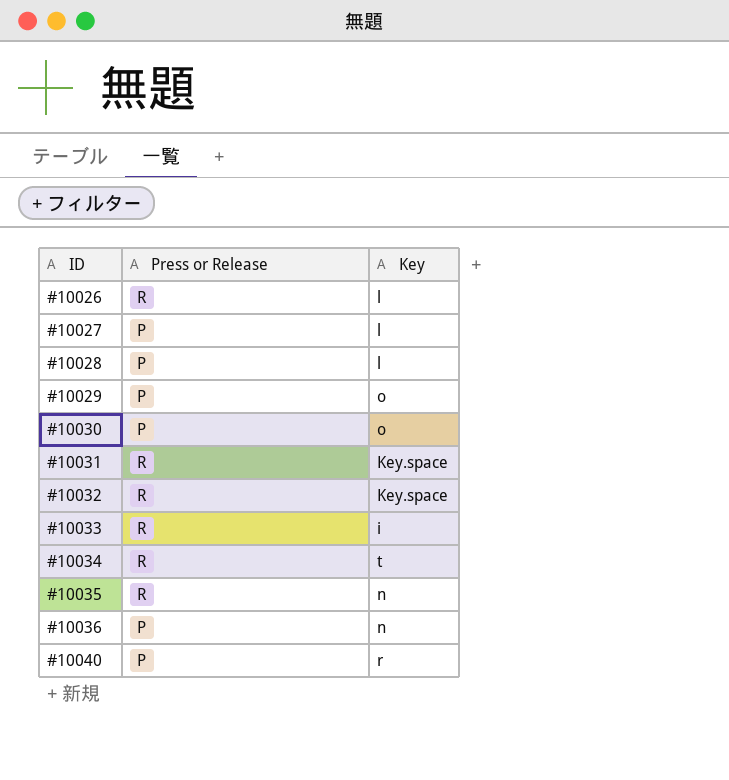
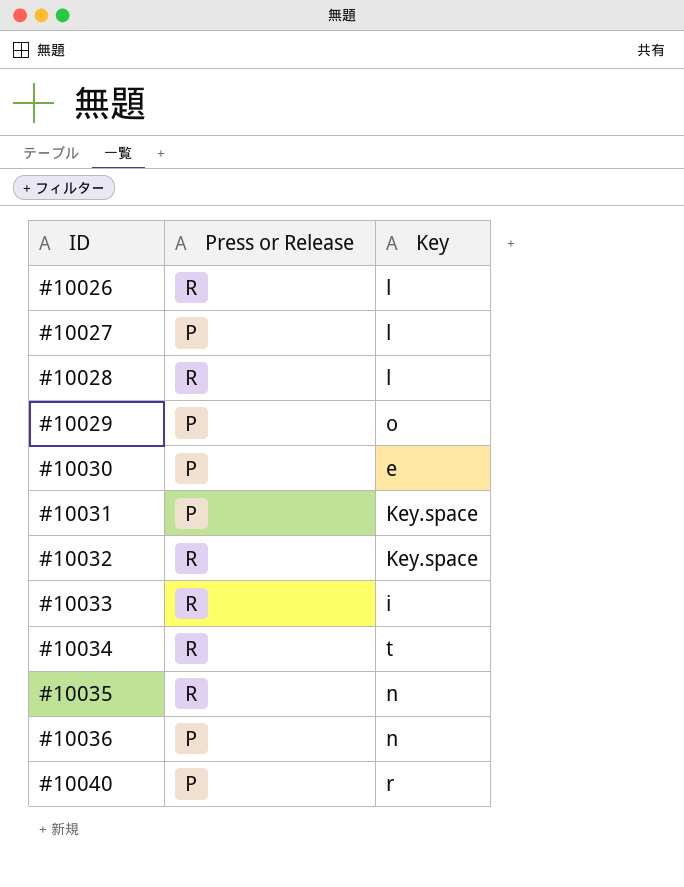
#10028 | Press or Release: P -> R
#10030 | Key: o -> e
#10031 | Press or Release: R -> P

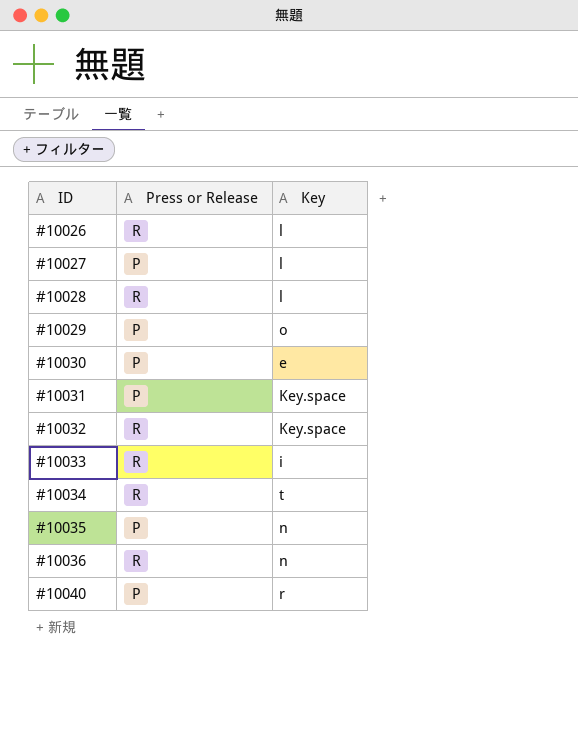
#10035 | Press or Release: R -> P
#10036 | Press or Release: P -> R

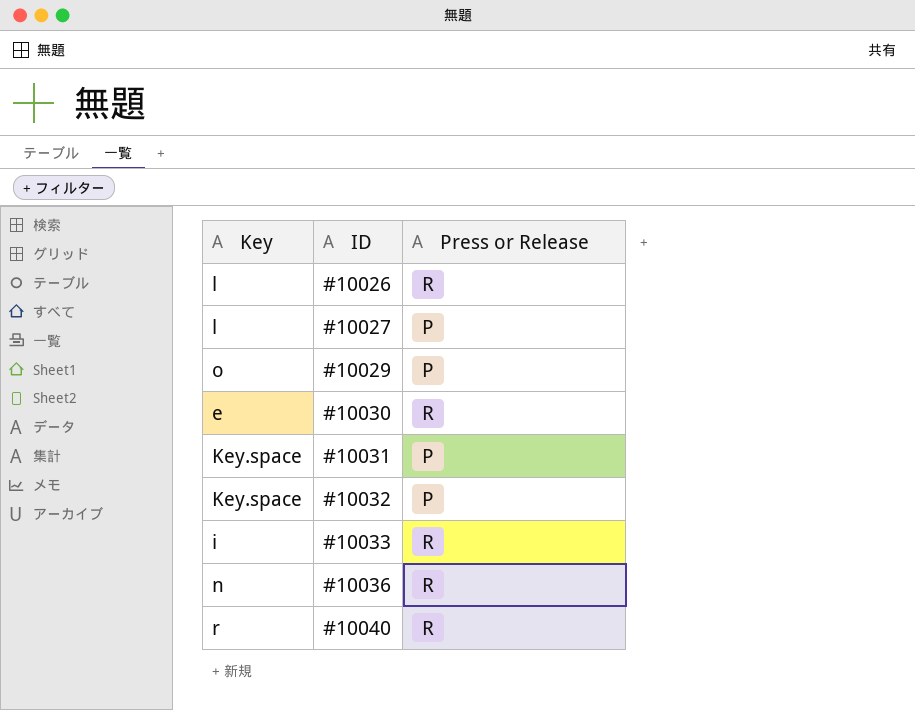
column Key | position: 3 -> 1
row #10028: R | l -> none
row #10034: R | t -> none
row #10035: P | n -> none
#10030 | Press or Release: P -> R
#10032 | Press or Release: R -> P
#10040 | Press or Release: P -> R

